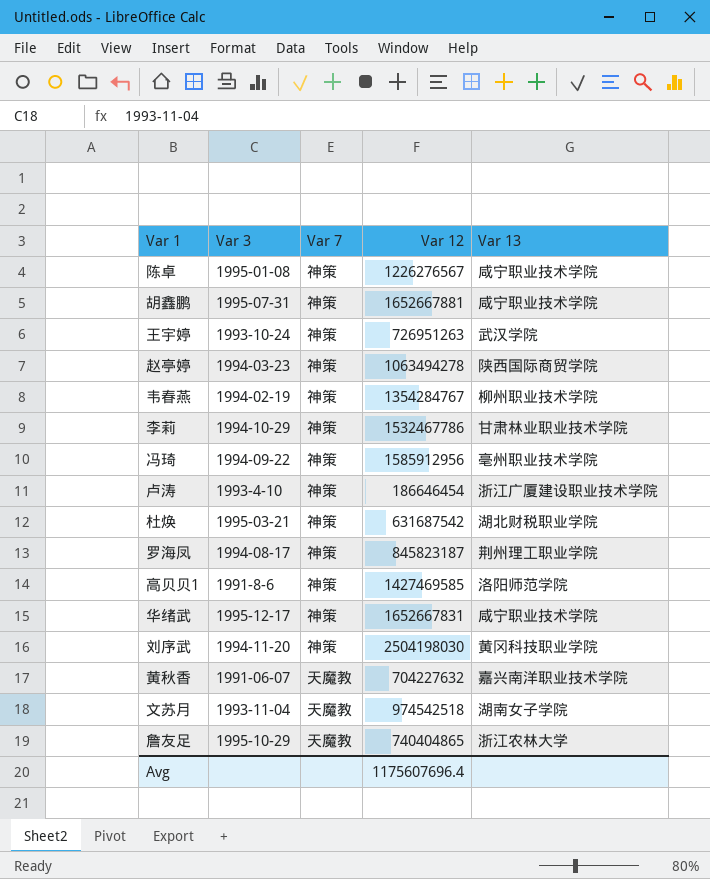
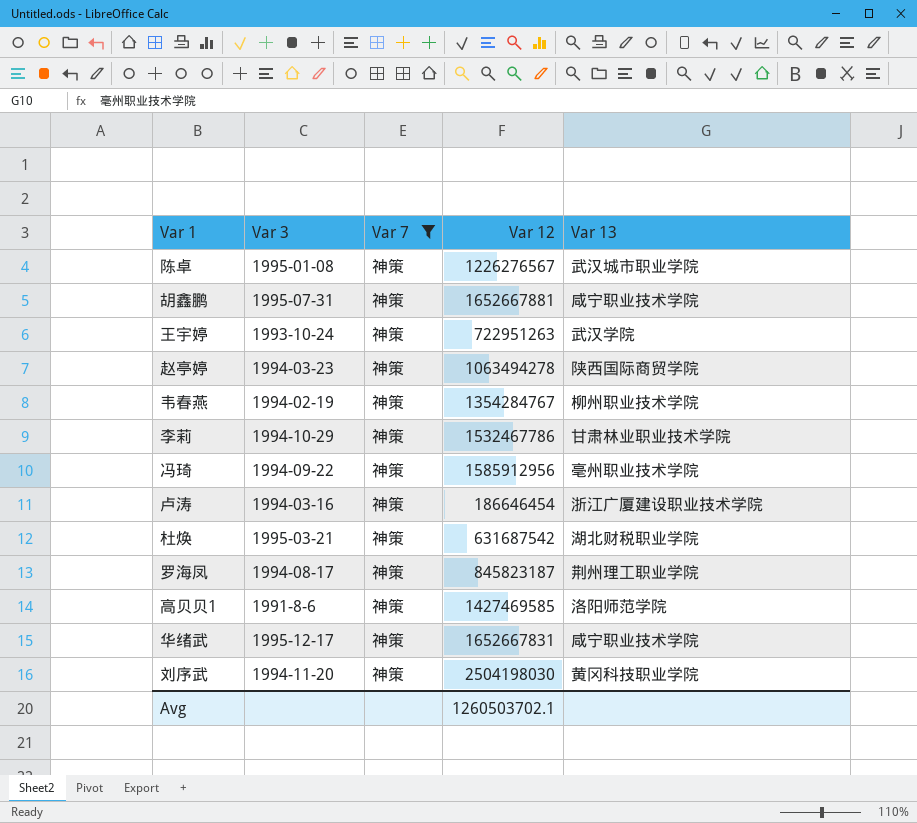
filter: none -> Var 7 = 神策
陈卓 | Var 13: 咸宁职业技术学院 -> 武汉城市职业学院
王宇婷 | Var 12: 726951263 -> 722951263
卢涛 | Var 3: 1993-4-10 -> 1994-03-16
Avg | Var 12: 1175607696.4 -> 1260503702.1

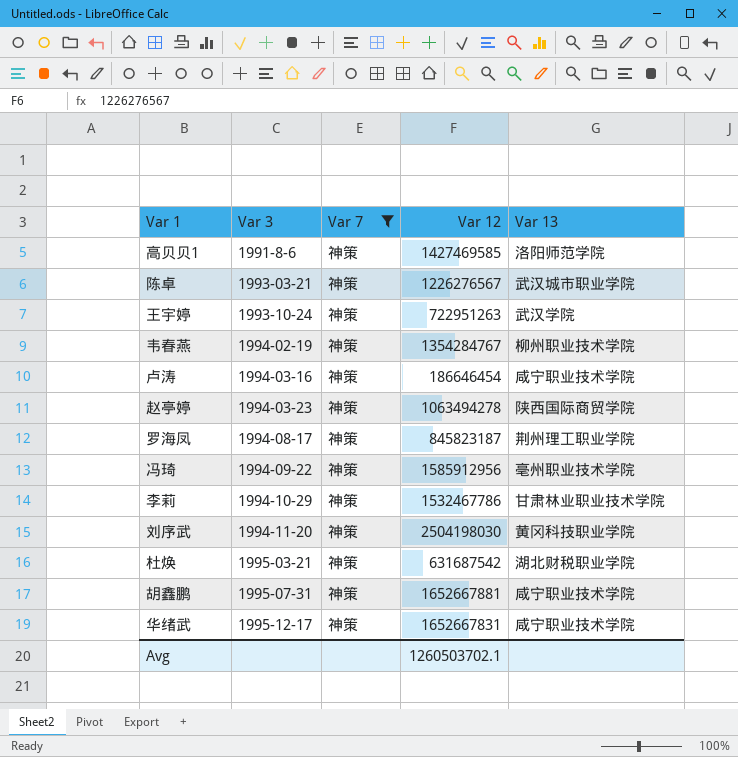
row order: none -> Var 3 ascending
陈卓 | Var 3: 1995-01-08 -> 1993-03-21
卢涛 | Var 13: 浙江广厦建设职业技术学院 -> 咸宁职业技术学院

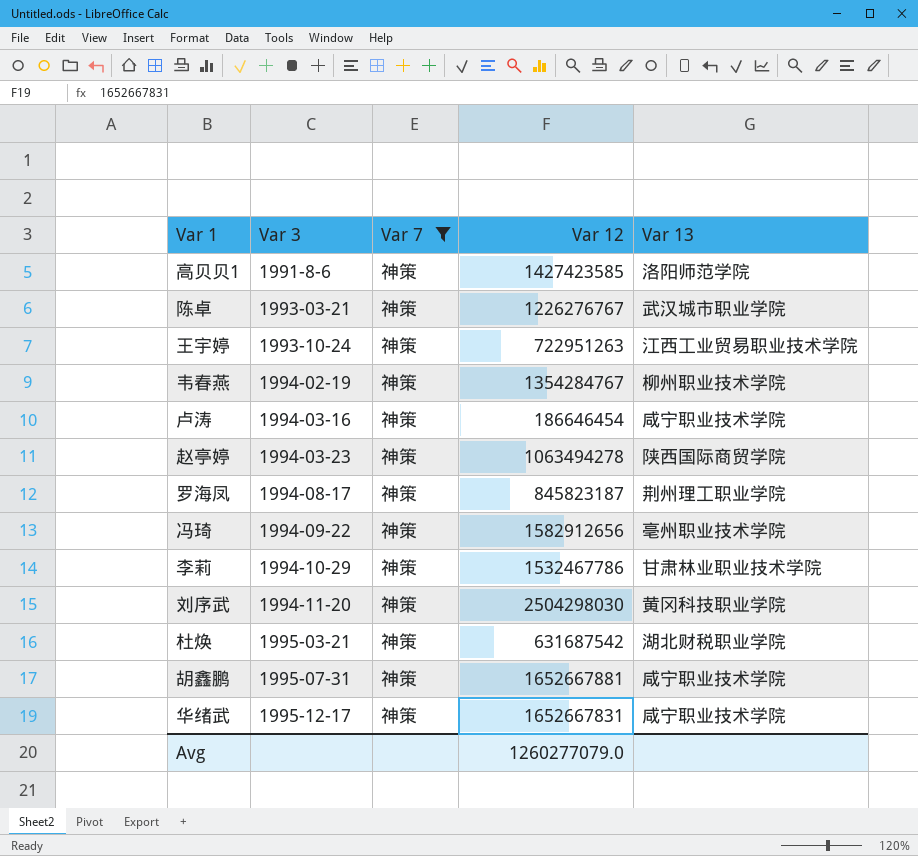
高贝贝1 | Var 12: 1427469585 -> 1427423585
陈卓 | Var 12: 1226276567 -> 1226276767
王宇婷 | Var 13: 武汉学院 -> 江西工业贸易职业技术学院
冯琦 | Var 12: 1585912956 -> 1582912656
刘序武 | Var 12: 2504198030 -> 2504298030
Avg | Var 12: 1260503702.1 -> 1260277079.0

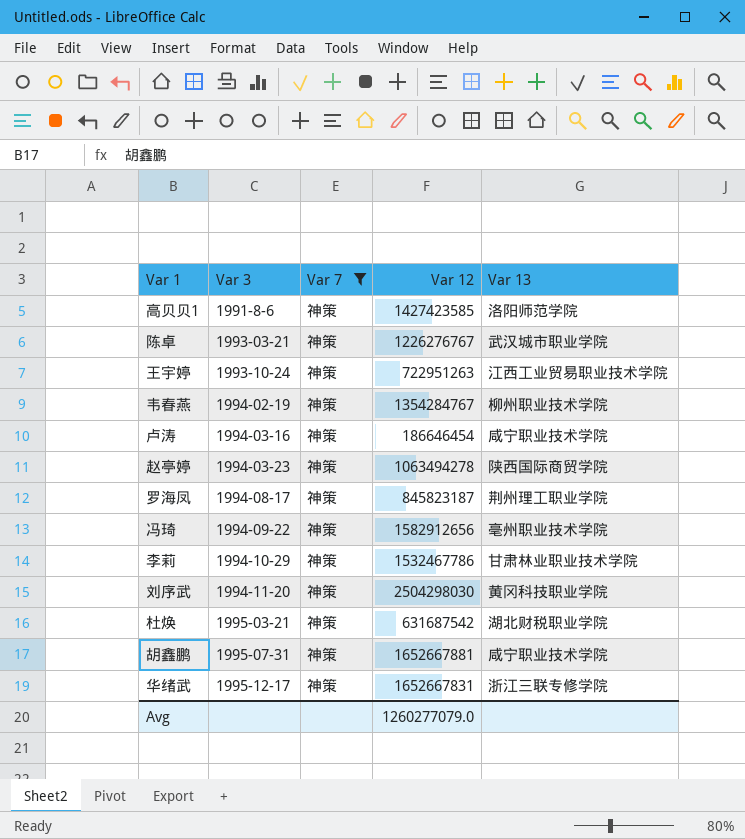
华绪武 | Var 13: 咸宁职业技术学院 -> 浙江三联专修学院

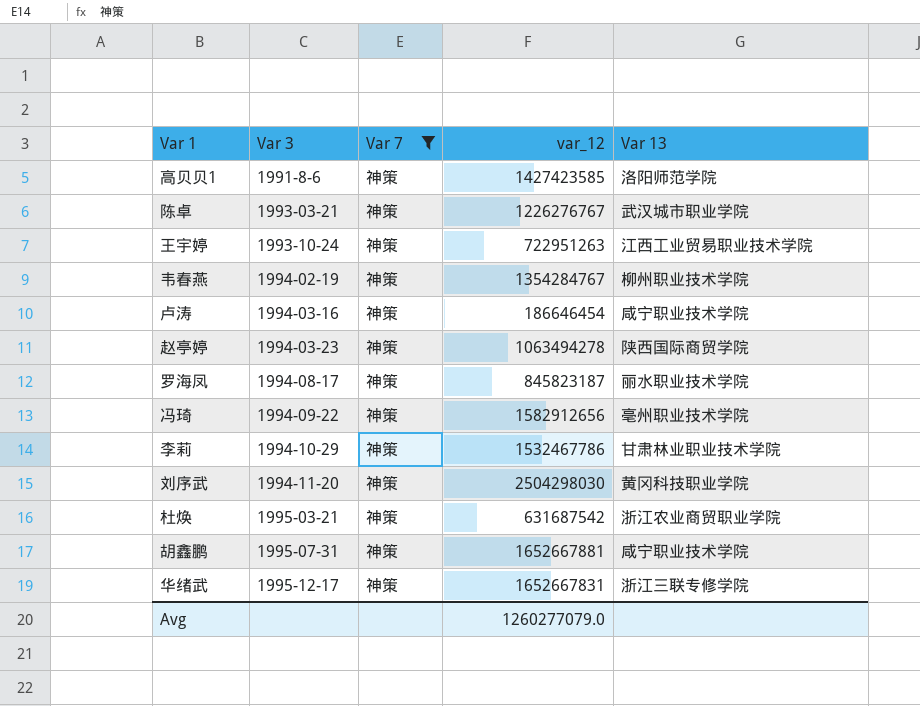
column name: Var 12 -> var_12
罗海凤 | Var 13: 荆州理工职业学院 -> 丽水职业技术学院
杜焕 | Var 13: 湖北财税职业学院 -> 浙江农业商贸职业学院

